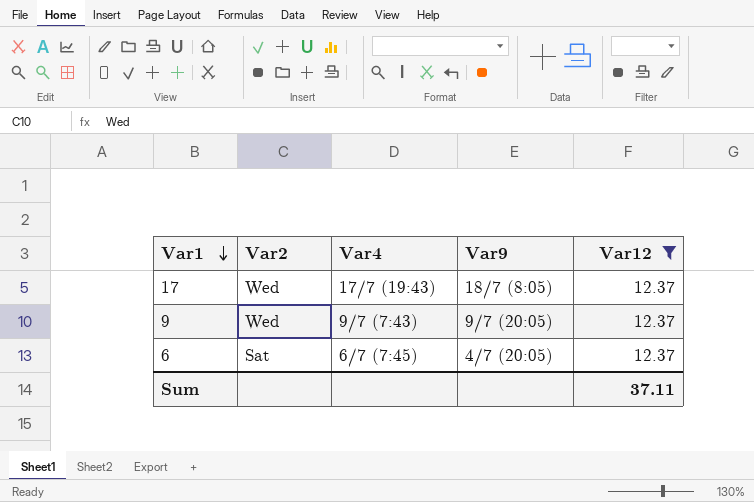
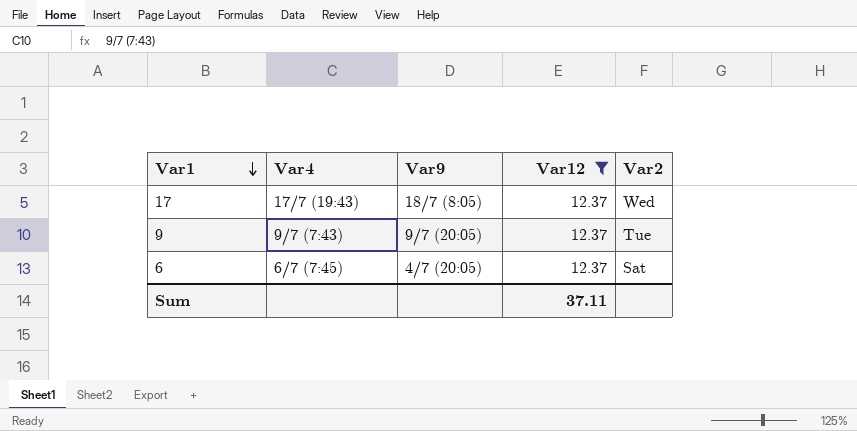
column Var2 | position: 2 -> 5
9 | Var2: Wed -> Tue

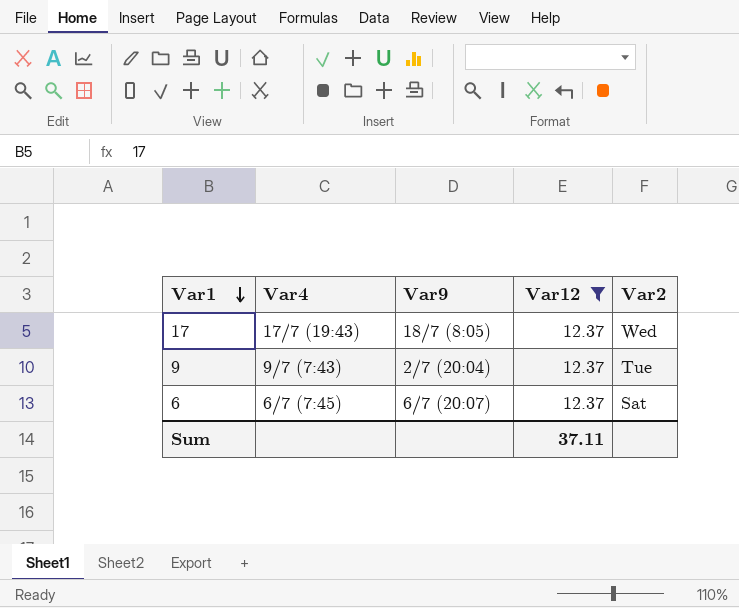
9 | Var9: 9/7 (20:05) -> 2/7 (20:04)
6 | Var9: 4/7 (20:05) -> 6/7 (20:07)

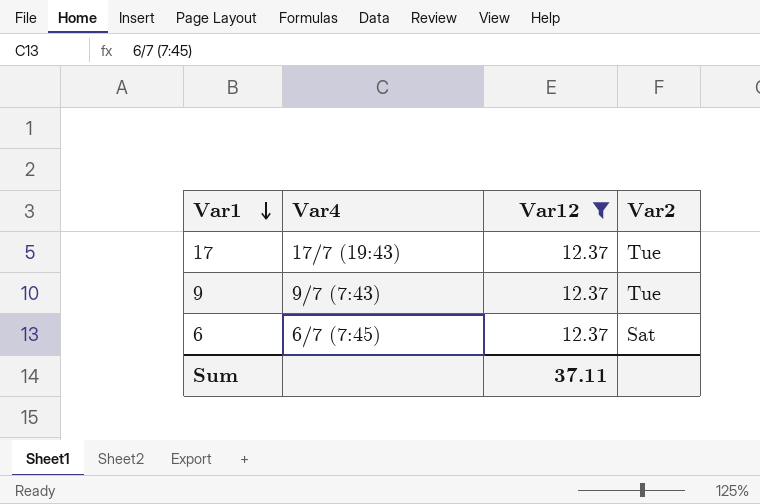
column Var9 | position: 3 -> none
17 | Var2: Wed -> Tue

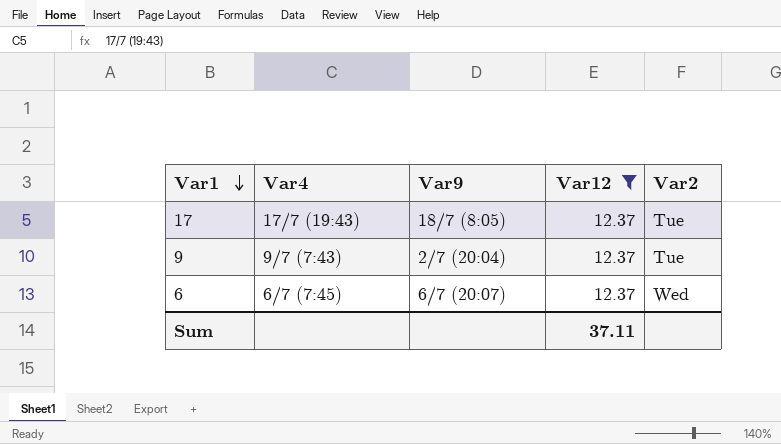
column Var9 | position: none -> 3
6 | Var2: Sat -> Wed

